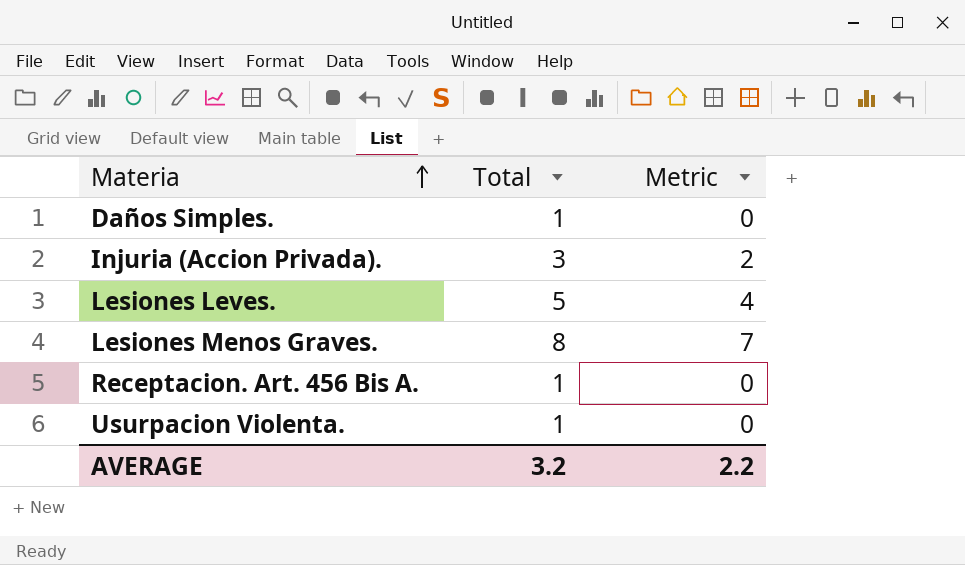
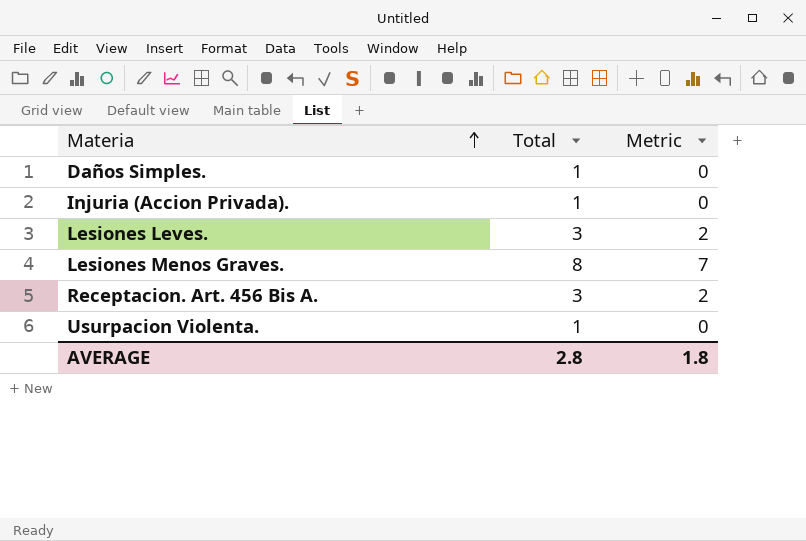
Injuria (Accion Privada). | Total: 3 -> 1
Injuria (Accion Privada). | Metric: 2 -> 0
Lesiones Leves. | Total: 5 -> 3
Lesiones Leves. | Metric: 4 -> 2
Receptacion. Art. 456 Bis A. | Total: 1 -> 3
Receptacion. Art. 456 Bis A. | Metric: 0 -> 2
AVERAGE | Total: 3.2 -> 2.8
AVERAGE | Metric: 2.2 -> 1.8

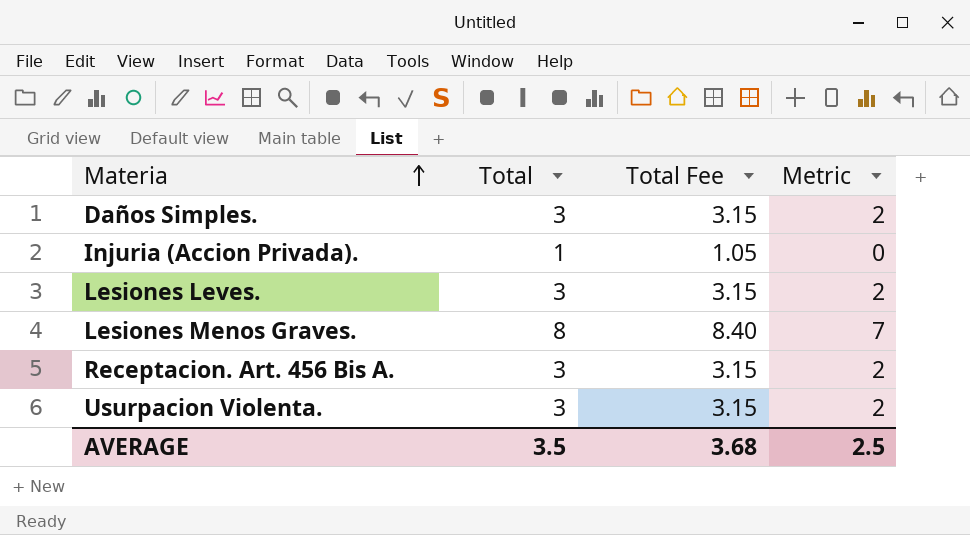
column Total Fee | formula: none -> [Total] * 1.05
Daños Simples. | Total: 1 -> 3
Daños Simples. | Metric: 0 -> 2
Usurpacion Violenta. | Total: 1 -> 3
Usurpacion Violenta. | Metric: 0 -> 2
AVERAGE | Total: 2.8 -> 3.5
AVERAGE | Metric: 1.8 -> 2.5

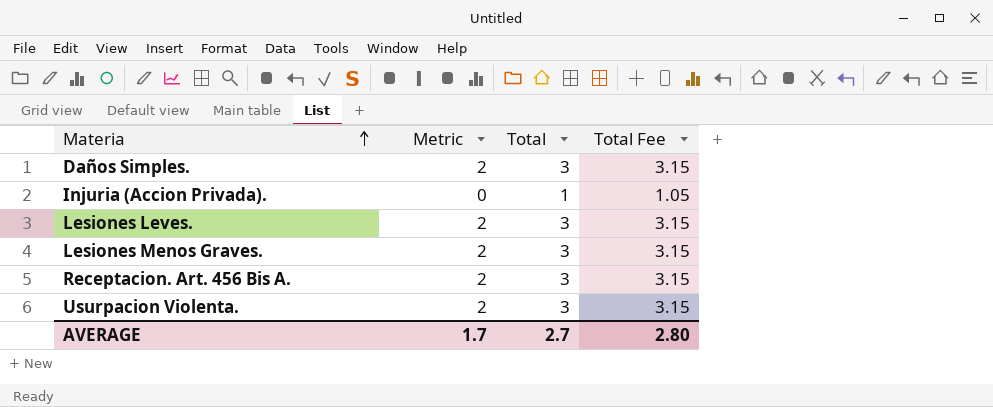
column Metric | position: 4 -> 2
Lesiones Menos Graves. | Metric: 7 -> 2
Lesiones Menos Graves. | Total: 8 -> 3
Lesiones Menos Graves. | Total Fee: 8.40 -> 3.15
AVERAGE | Metric: 2.5 -> 1.7
AVERAGE | Total: 3.5 -> 2.7
AVERAGE | Total Fee: 3.68 -> 2.80

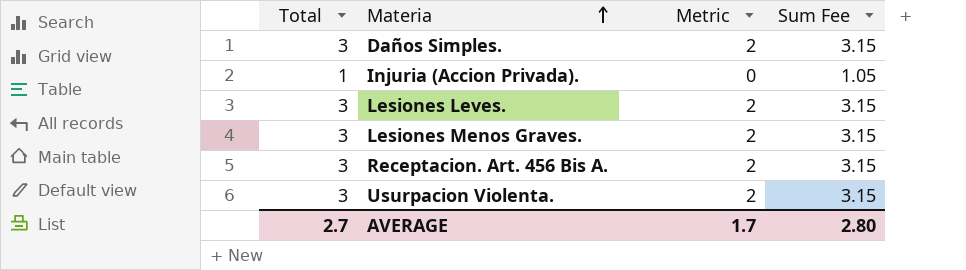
column Total | position: 3 -> 1
column name: Total Fee -> Sum Fee

